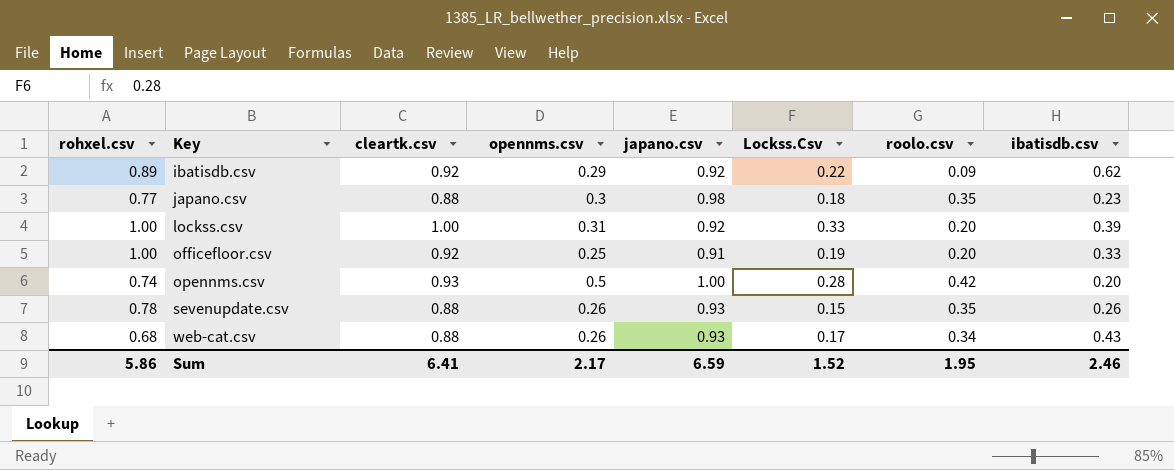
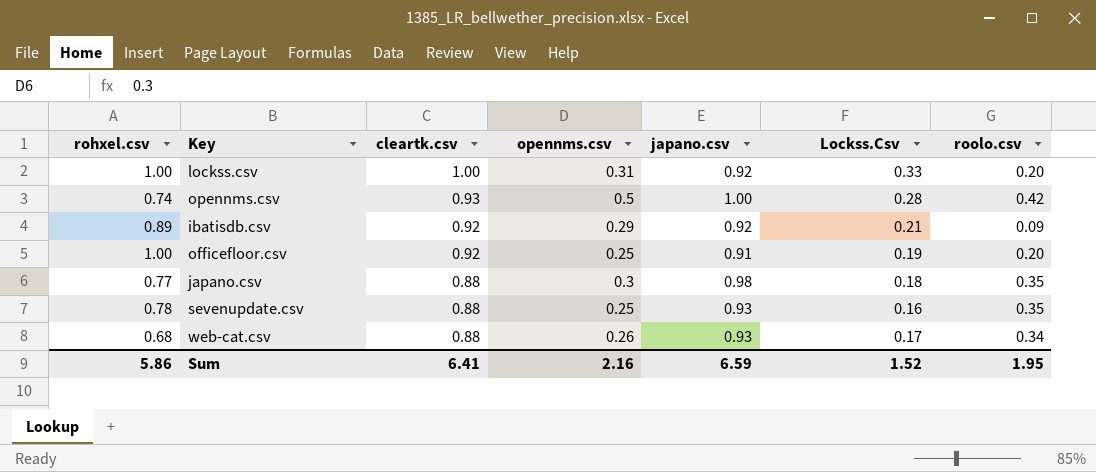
row order: Key ascending -> cleartk.csv descending
column ibatisdb.csv | position: 8 -> none
ibatisdb.csv | Lockss.Csv: 0.22 -> 0.21
sevenupdate.csv | opennms.csv: 0.26 -> 0.25
sevenupdate.csv | Lockss.Csv: 0.15 -> 0.16
Sum | opennms.csv: 2.17 -> 2.16

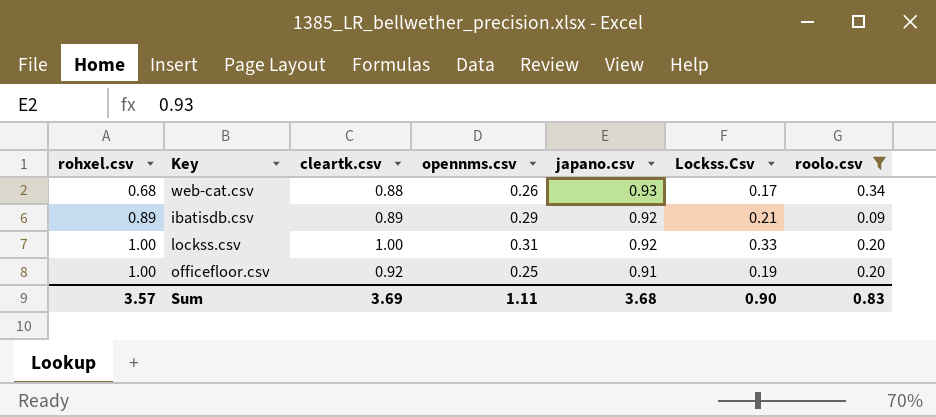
filter: none -> roolo.csv <= 0.34
row order: cleartk.csv descending -> rohxel.csv ascending
ibatisdb.csv | cleartk.csv: 0.92 -> 0.89
Sum | rohxel.csv: 5.86 -> 3.57
Sum | cleartk.csv: 6.41 -> 3.69
Sum | opennms.csv: 2.16 -> 1.11
Sum | japano.csv: 6.59 -> 3.68
Sum | Lockss.Csv: 1.52 -> 0.90
Sum | roolo.csv: 1.95 -> 0.83

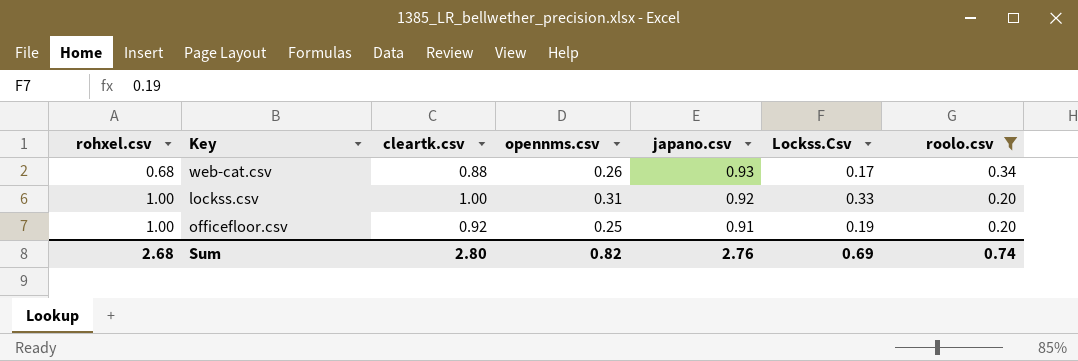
row ibatisdb.csv: 0.89 | 0.89 | 0.29 | 0.92 | 0.21 | 0.09 -> none
Sum | rohxel.csv: 3.57 -> 2.68
Sum | cleartk.csv: 3.69 -> 2.80
Sum | opennms.csv: 1.11 -> 0.82
Sum | japano.csv: 3.68 -> 2.76
Sum | Lockss.Csv: 0.90 -> 0.69
Sum | roolo.csv: 0.83 -> 0.74

